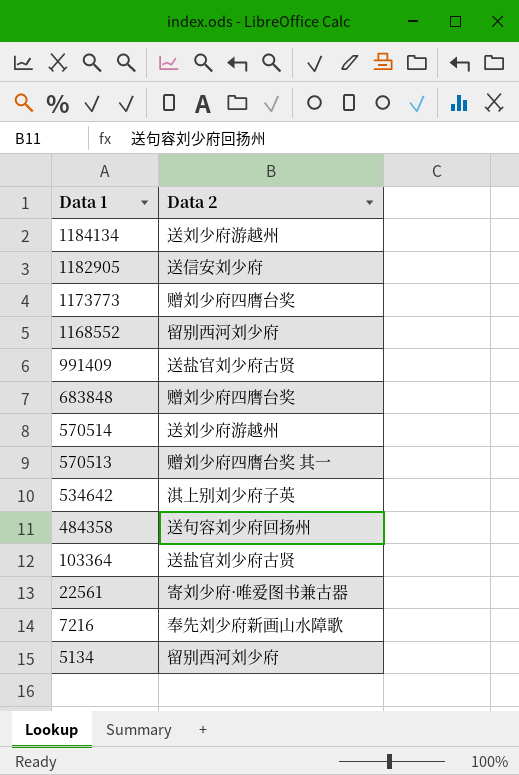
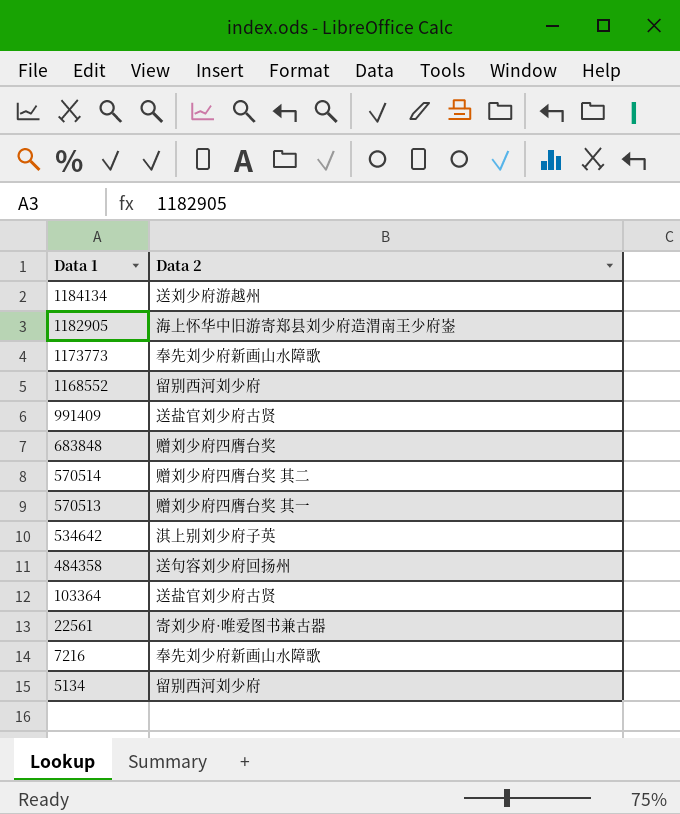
1182905 | Data 2: 送信安刘少府 -> 海上怀华中旧游寄郑县刘少府造渭南王少府崟
1173773 | Data 2: 赠刘少府四膺台奖 -> 奉先刘少府新画山水障歌
570514 | Data 2: 送刘少府游越州 -> 赠刘少府四膺台奖 其二

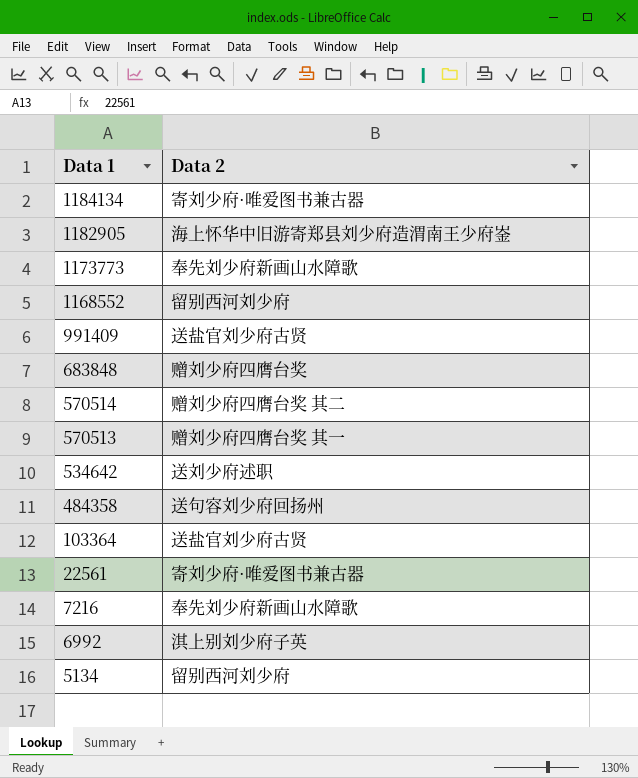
1184134 | Data 2: 送刘少府游越州 -> 寄刘少府·唯爱图书兼古器
534642 | Data 2: 淇上别刘少府子英 -> 送刘少府述职
row 6992: none -> 淇上别刘少府子英

